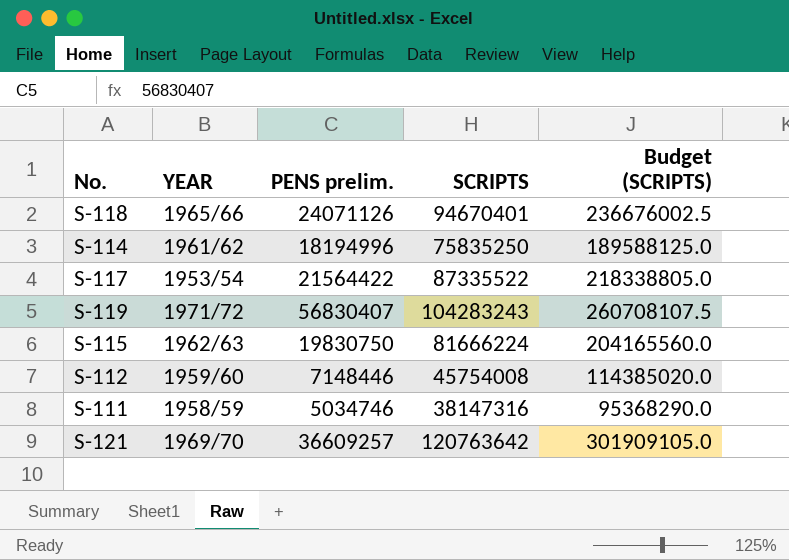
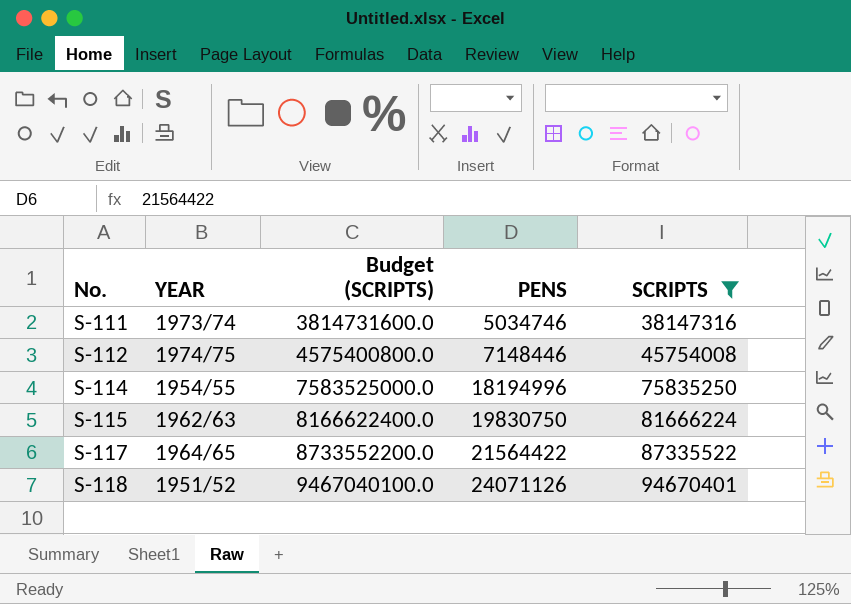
filter: none -> SCRIPTS <= 94670401
row order: none -> No. ascending
column Budget (SCRIPTS) | formula: [SCRIPTS] * 2.5 -> [SCRIPTS] * 100
column Budget (SCRIPTS) | position: 5 -> 3
column name: PENS prelim. -> PENS
S-111 | YEAR: 1958/59 -> 1973/74
S-112 | YEAR: 1959/60 -> 1974/75
S-114 | YEAR: 1961/62 -> 1954/55
S-117 | YEAR: 1953/54 -> 1964/65
S-118 | YEAR: 1965/66 -> 1951/52

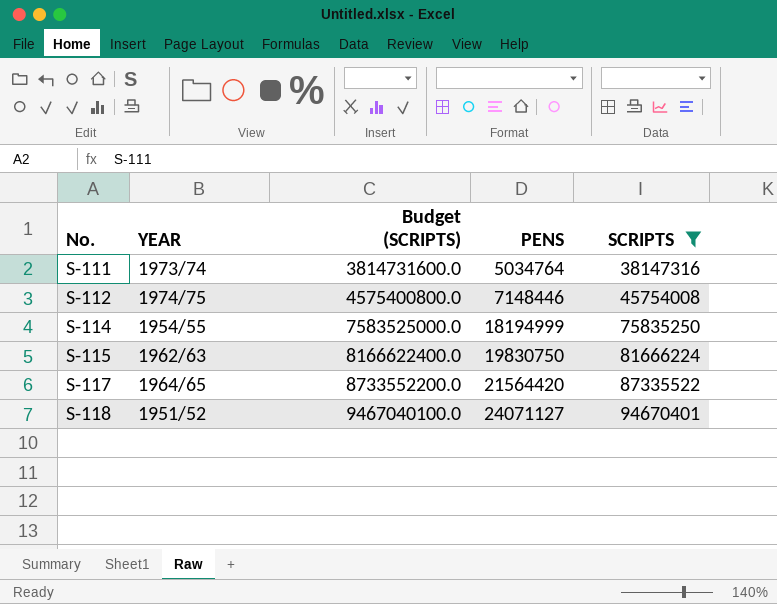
S-111 | PENS: 5034746 -> 5034764
S-114 | PENS: 18194996 -> 18194999
S-117 | PENS: 21564422 -> 21564420
S-118 | PENS: 24071126 -> 24071127

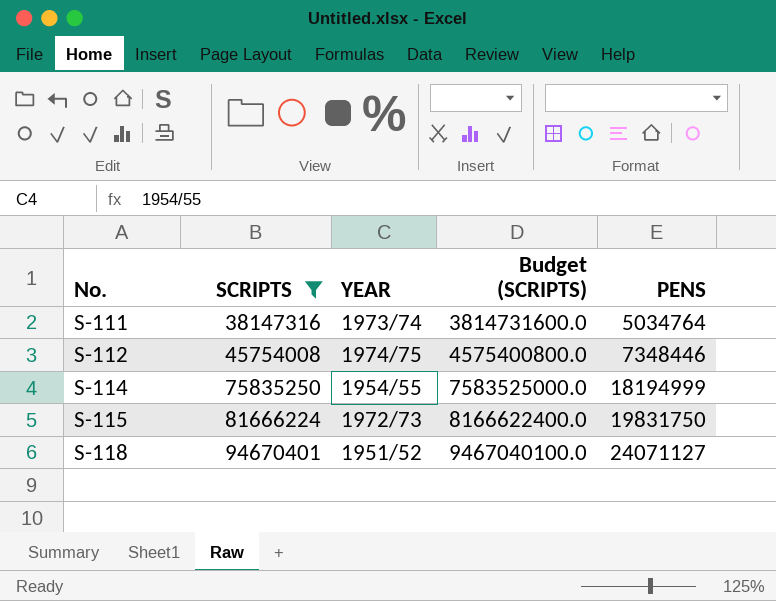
column SCRIPTS | position: 5 -> 2
row S-117: 1964/65 | 8733552200.0 | 21564420 | 87335522 -> none
S-112 | PENS: 7148446 -> 7348446
S-115 | YEAR: 1962/63 -> 1972/73
S-115 | PENS: 19830750 -> 19831750

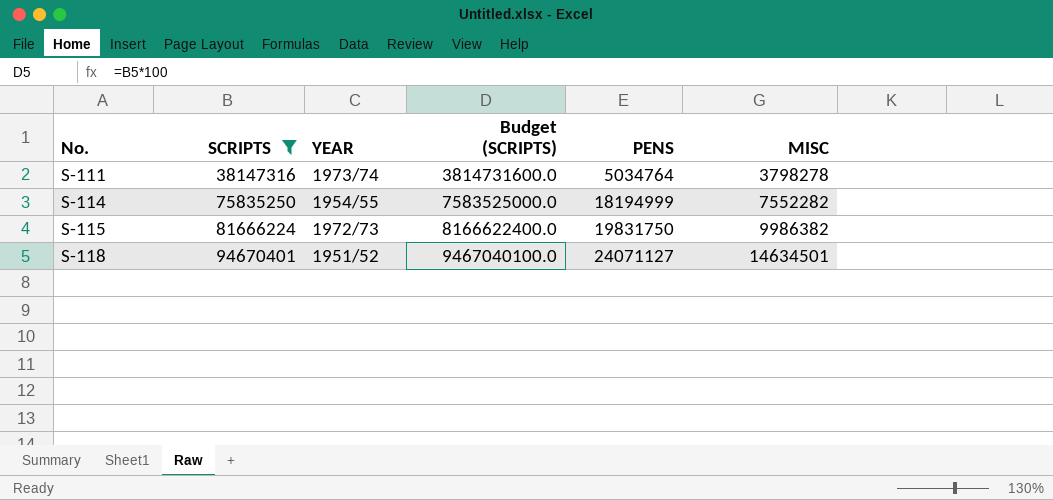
column MISC | position: none -> 6
row S-112: 45754008 | 1974/75 | 4575400800.0 | 7348446 -> none

